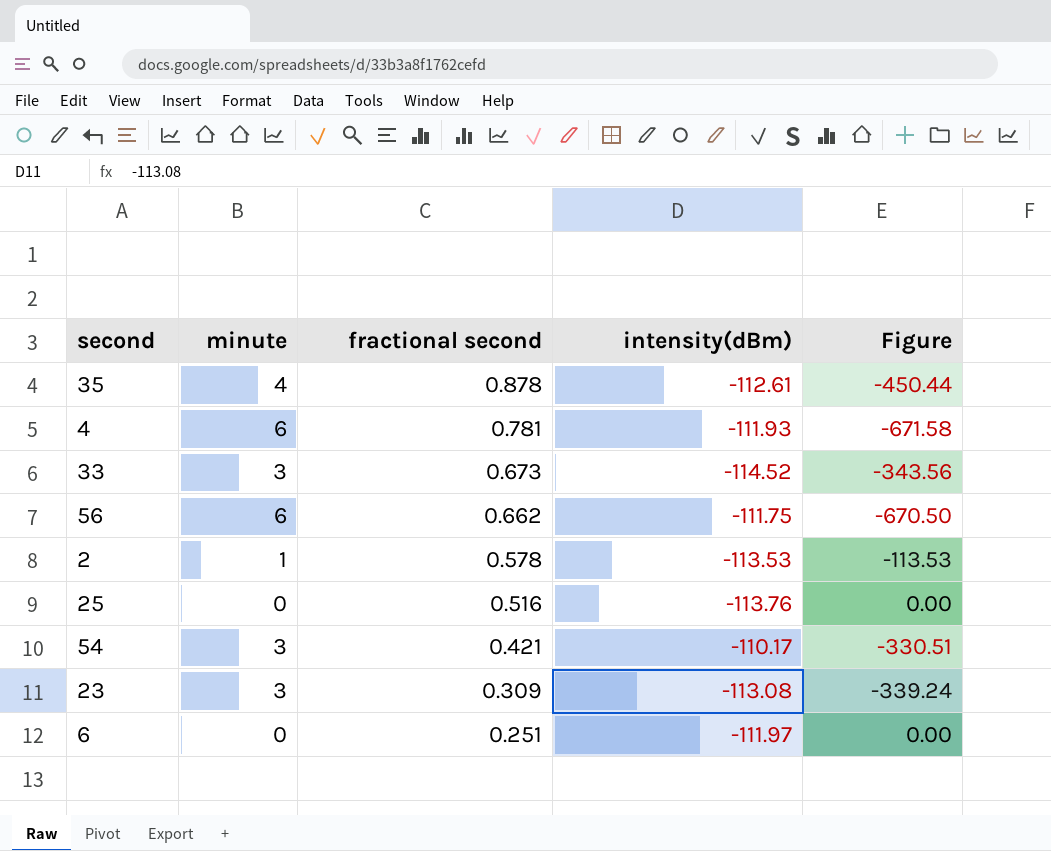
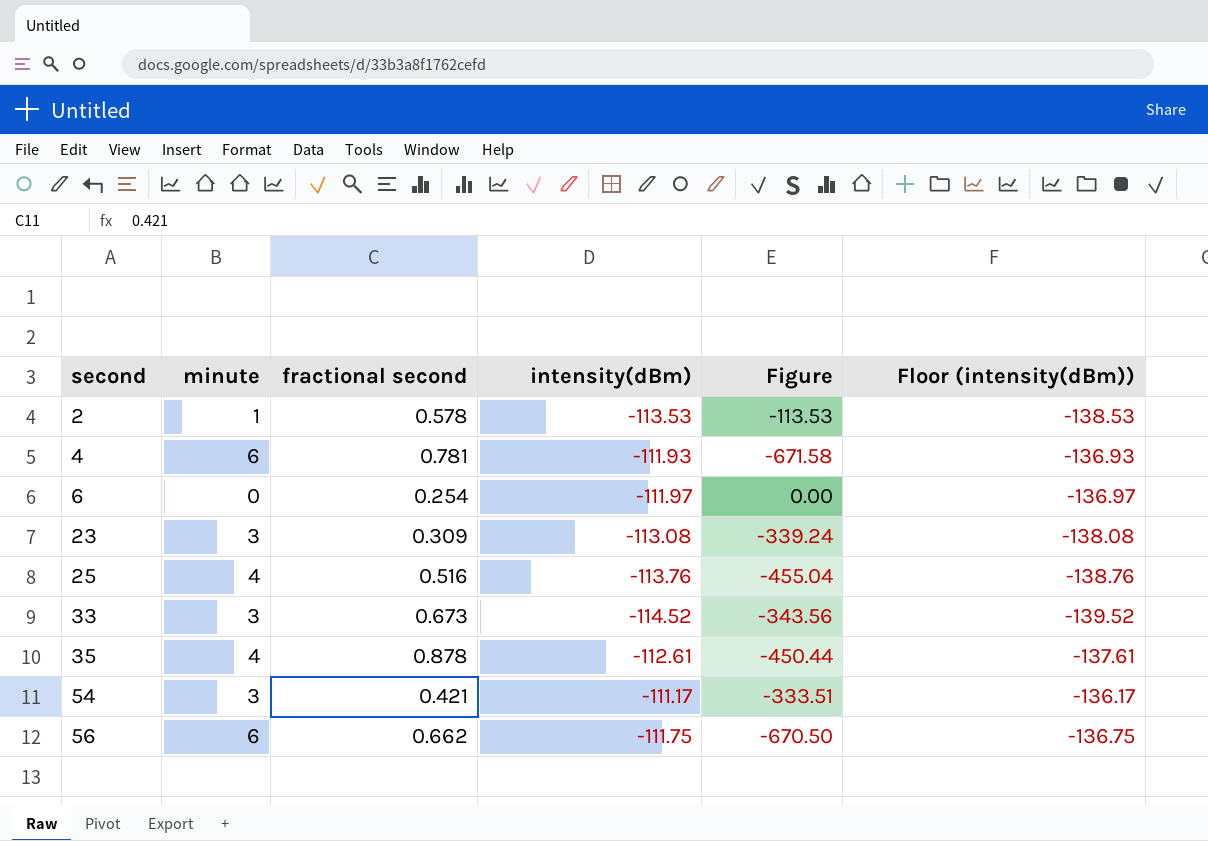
row order: fractional second descending -> second ascending
column Floor (intensity(dBm)) | formula: none -> [intensity(dBm)] - 25
6 | fractional second: 0.251 -> 0.254
25 | minute: 0 -> 4
25 | Figure: 0.00 -> -455.04
54 | intensity(dBm): -110.17 -> -111.17
54 | Figure: -330.51 -> -333.51

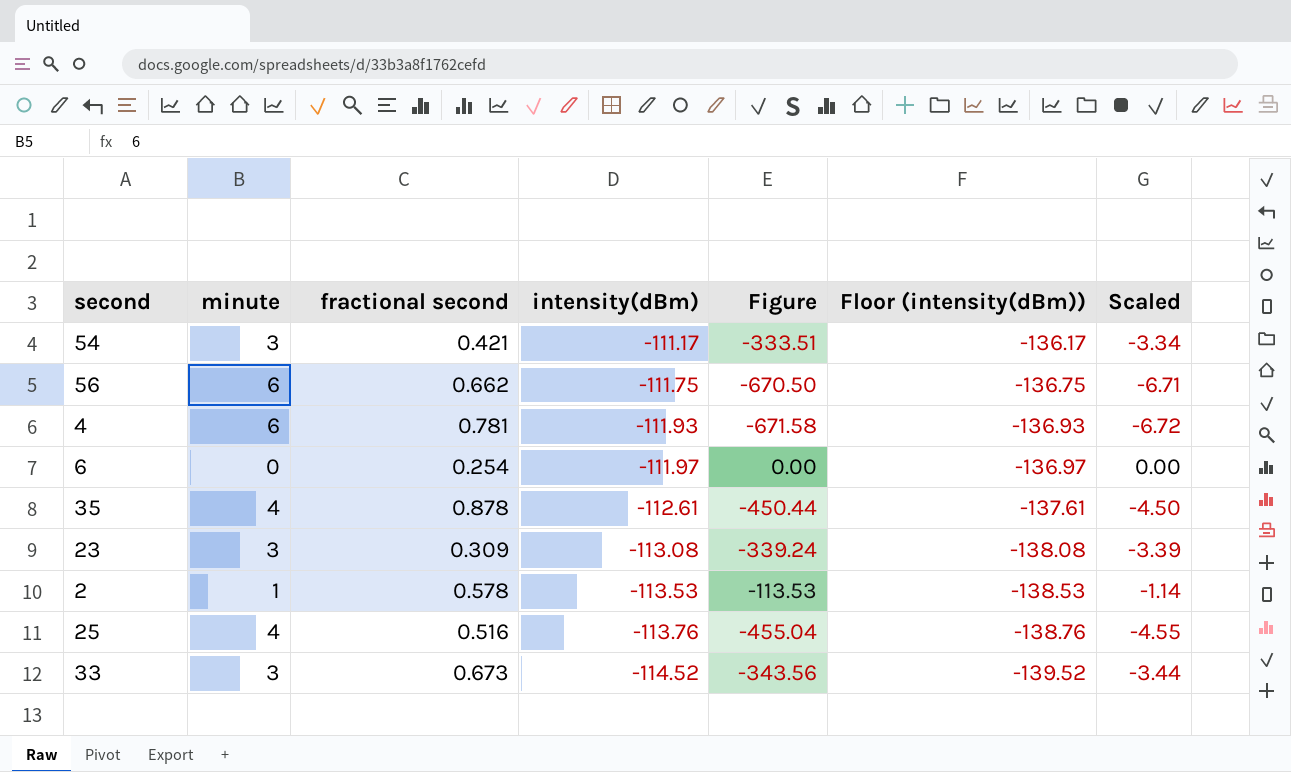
row order: second ascending -> intensity(dBm) descending
column Scaled | formula: none -> [Figure] * 0.01

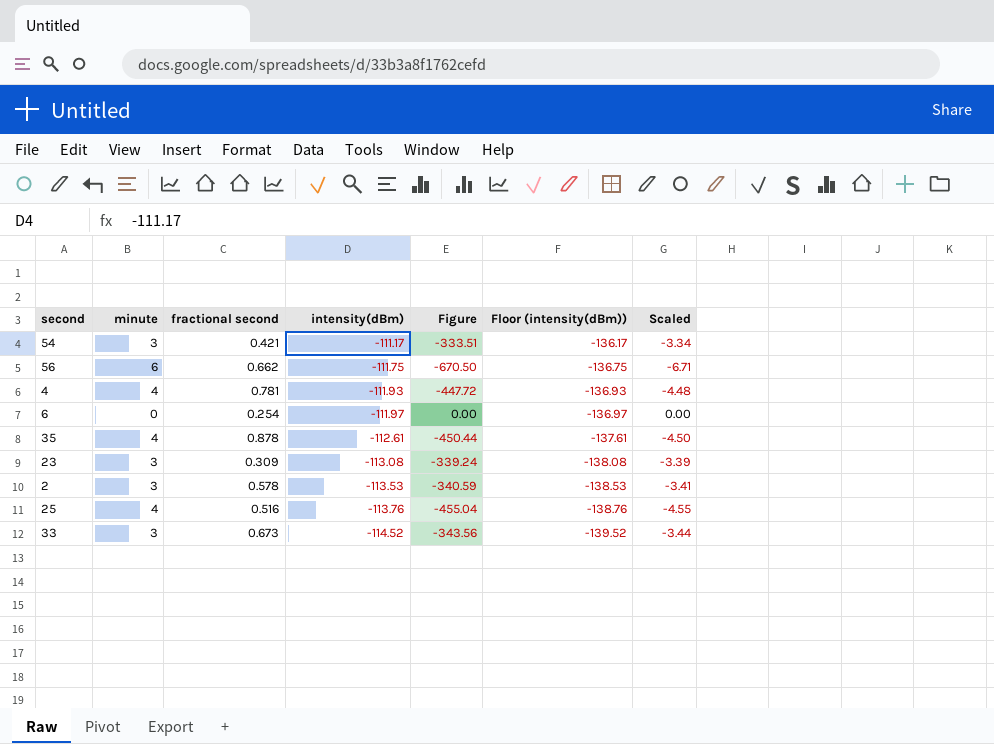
4 | minute: 6 -> 4
4 | Figure: -671.58 -> -447.72
4 | Scaled: -6.72 -> -4.48
2 | minute: 1 -> 3
2 | Figure: -113.53 -> -340.59
2 | Scaled: -1.14 -> -3.41

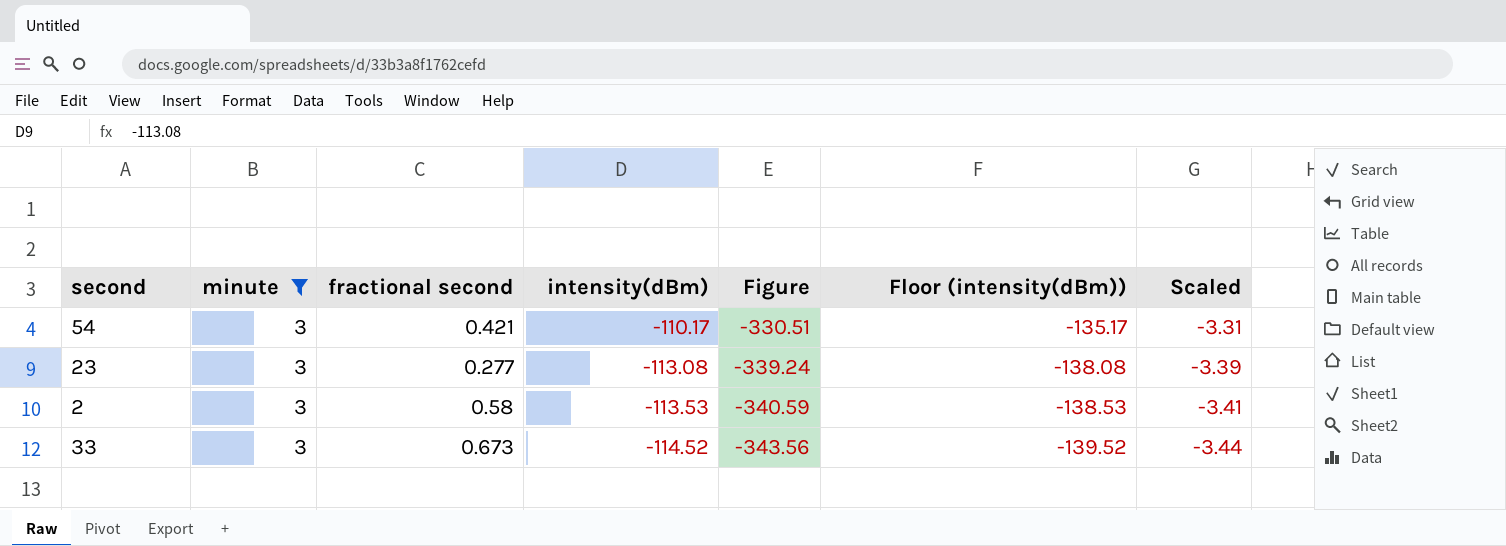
filter: none -> minute = 3
54 | intensity(dBm): -111.17 -> -110.17
54 | Figure: -333.51 -> -330.51
54 | Floor (intensity(dBm)): -136.17 -> -135.17
54 | Scaled: -3.34 -> -3.31
23 | fractional second: 0.309 -> 0.277
2 | fractional second: 0.578 -> 0.58

